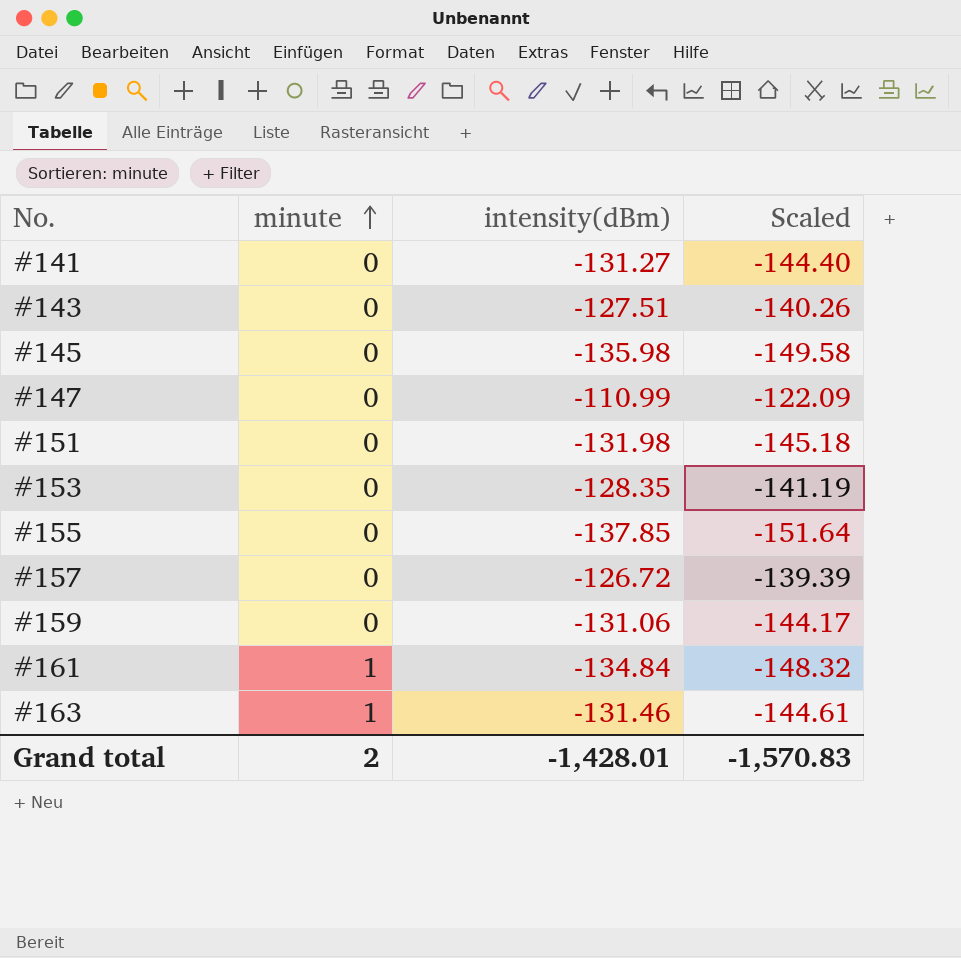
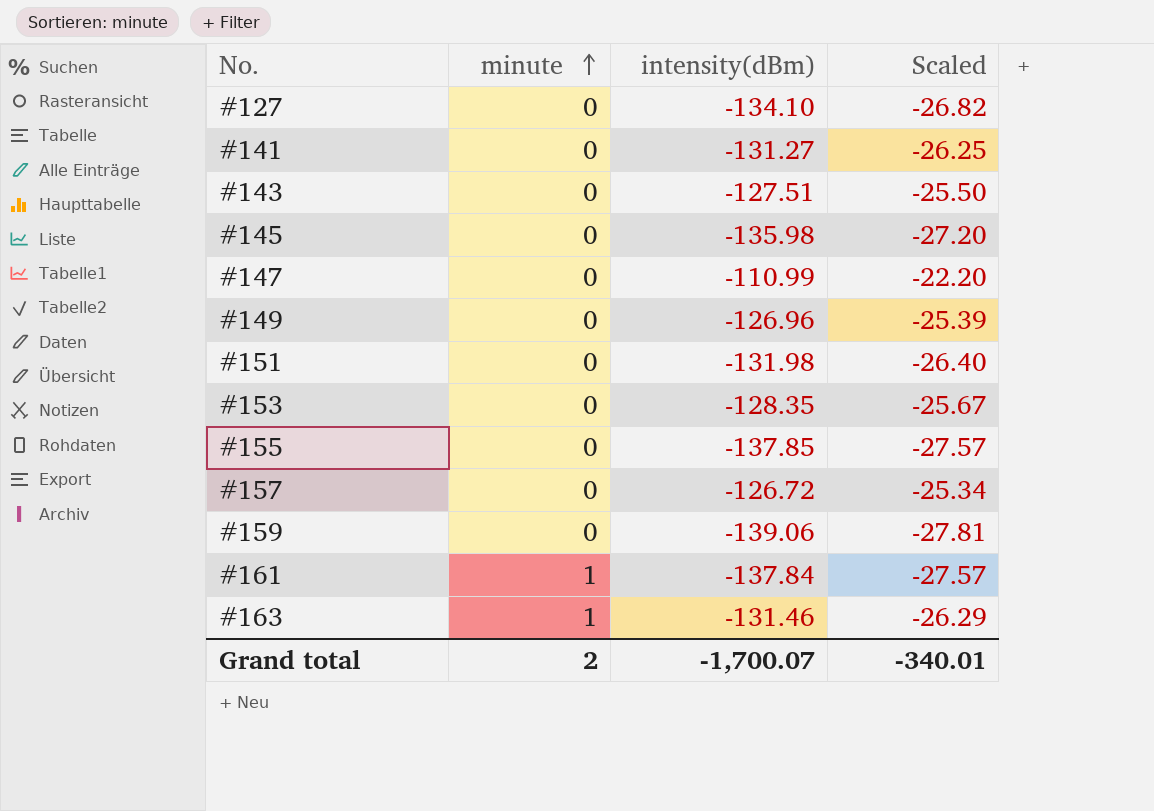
column Scaled | formula: [intensity(dBm)] * 1.1 -> [intensity(dBm)] * 0.2
row #127: none -> 0 | -134.10 | -26.82
row #149: none -> 0 | -126.96 | -25.39
#159 | intensity(dBm): -131.06 -> -139.06
#161 | intensity(dBm): -134.84 -> -137.84
Grand total | intensity(dBm): -1,428.01 -> -1,700.07
Grand total | Scaled: -1,570.83 -> -340.01

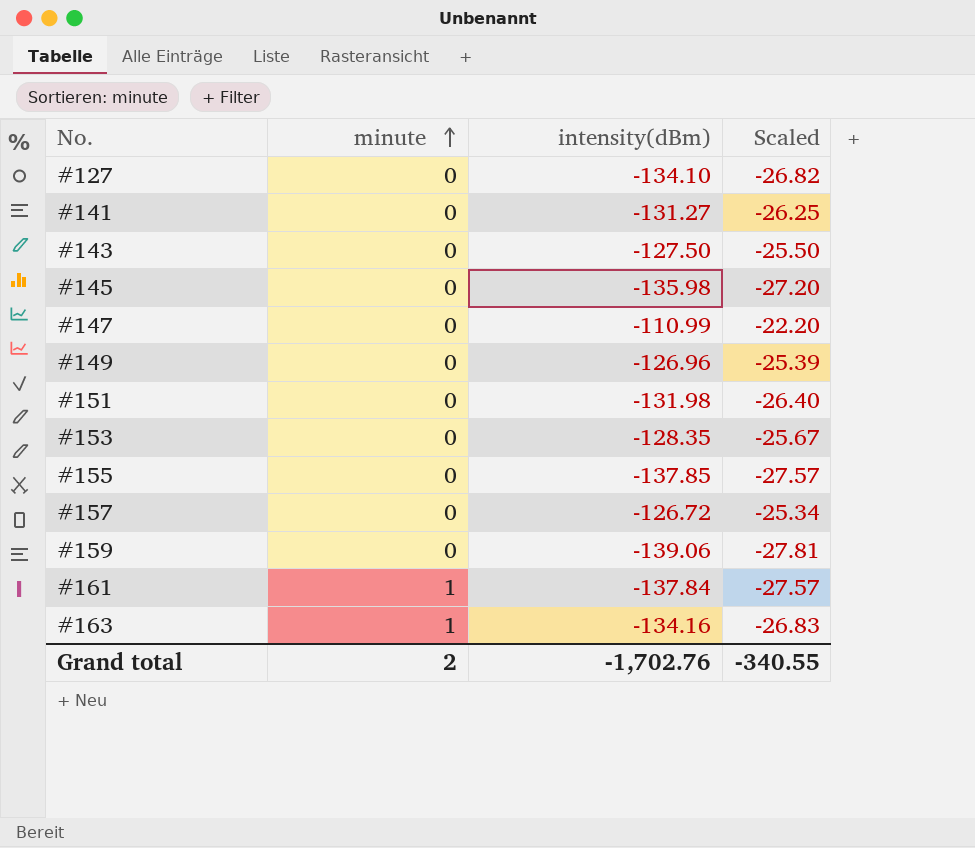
#143 | intensity(dBm): -127.51 -> -127.50
#163 | intensity(dBm): -131.46 -> -134.16
#163 | Scaled: -26.29 -> -26.83
Grand total | intensity(dBm): -1,700.07 -> -1,702.76
Grand total | Scaled: -340.01 -> -340.55

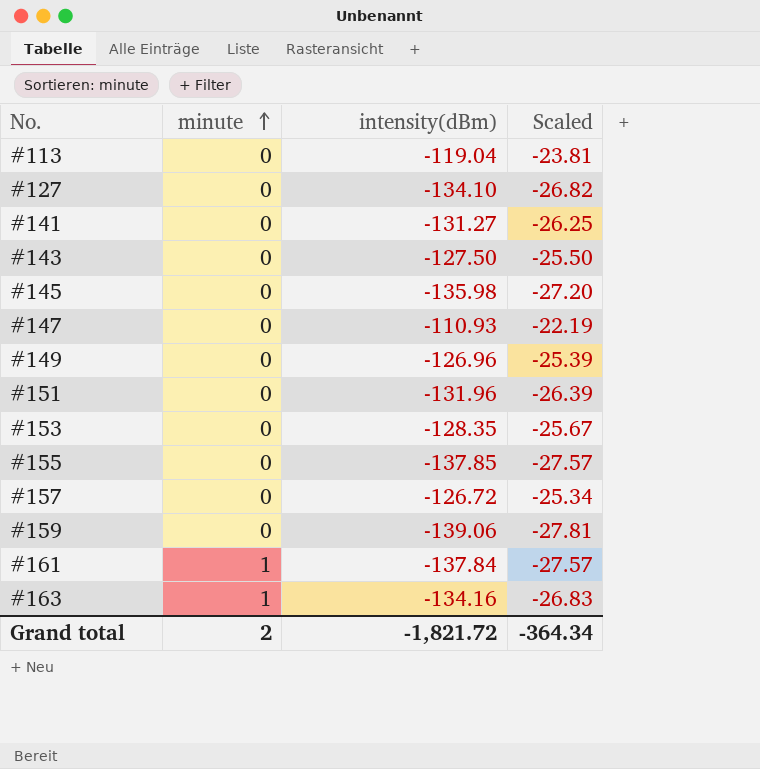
row #113: none -> 0 | -119.04 | -23.81
#147 | intensity(dBm): -110.99 -> -110.93
#147 | Scaled: -22.20 -> -22.19
#151 | intensity(dBm): -131.98 -> -131.96
#151 | Scaled: -26.40 -> -26.39
Grand total | intensity(dBm): -1,702.76 -> -1,821.72
Grand total | Scaled: -340.55 -> -364.34

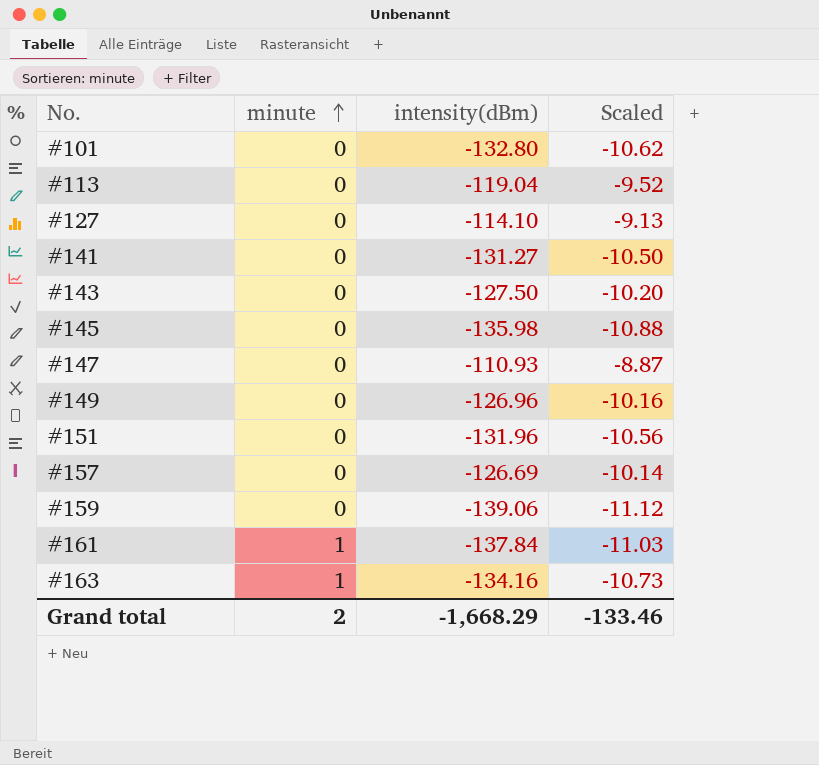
column Scaled | formula: [intensity(dBm)] * 0.2 -> [intensity(dBm)] * 0.08
row #153: 0 | -128.35 | -25.67 -> none
row #155: 0 | -137.85 | -27.57 -> none
row #101: none -> 0 | -132.80 | -10.62
#127 | intensity(dBm): -134.10 -> -114.10
#157 | intensity(dBm): -126.72 -> -126.69
Grand total | intensity(dBm): -1,821.72 -> -1,668.29
Grand total | Scaled: -364.34 -> -133.46

